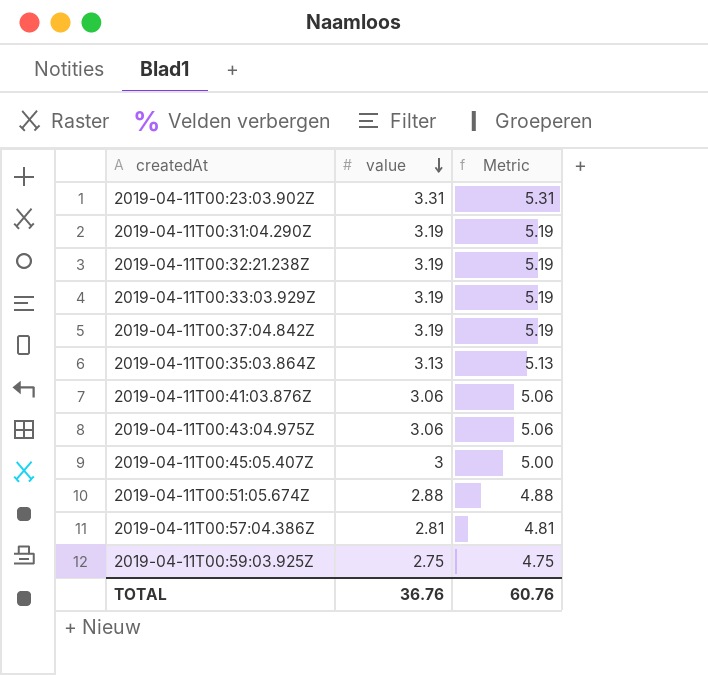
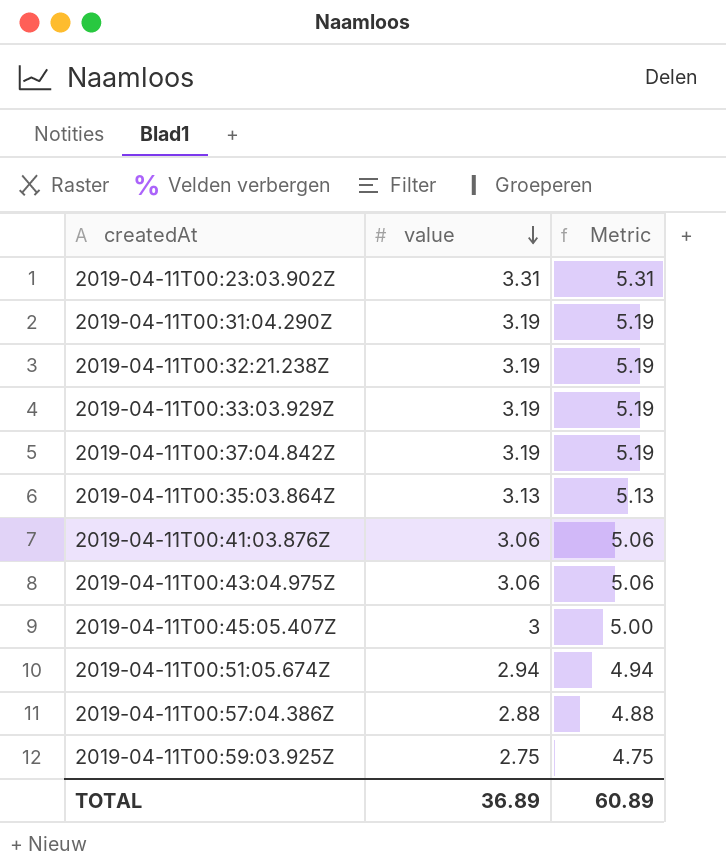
2019-04-11T00:51:05.674Z | value: 2.88 -> 2.94
2019-04-11T00:51:05.674Z | Metric: 4.88 -> 4.94
2019-04-11T00:57:04.386Z | value: 2.81 -> 2.88
2019-04-11T00:57:04.386Z | Metric: 4.81 -> 4.88
TOTAL | value: 36.76 -> 36.89
TOTAL | Metric: 60.76 -> 60.89

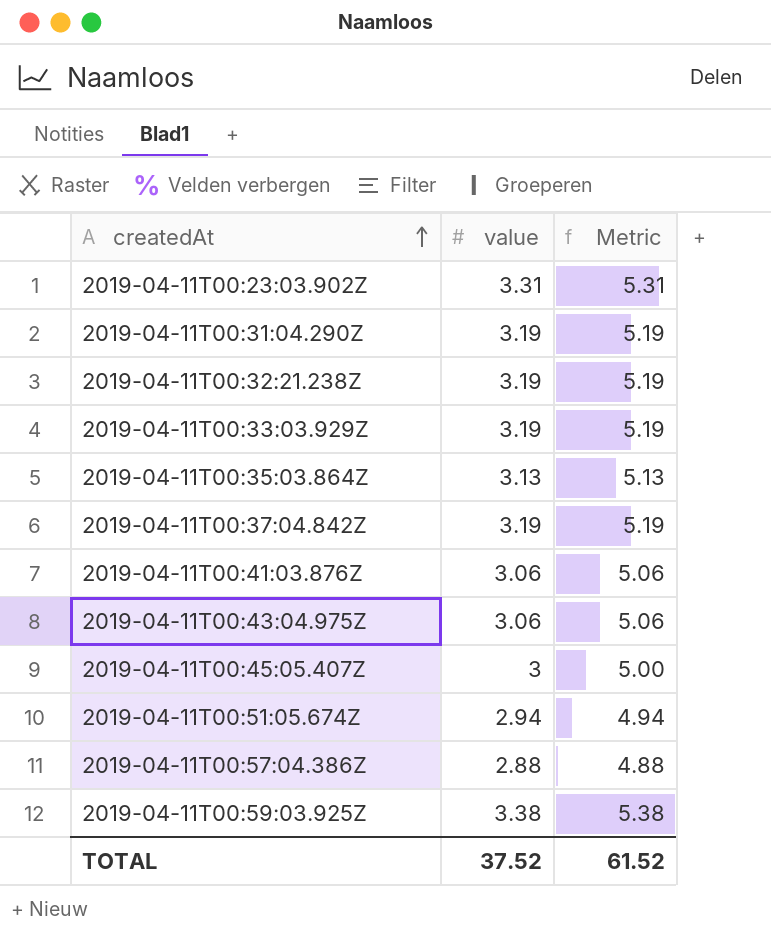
row order: value descending -> createdAt ascending
2019-04-11T00:59:03.925Z | value: 2.75 -> 3.38
2019-04-11T00:59:03.925Z | Metric: 4.75 -> 5.38
TOTAL | value: 36.89 -> 37.52
TOTAL | Metric: 60.89 -> 61.52

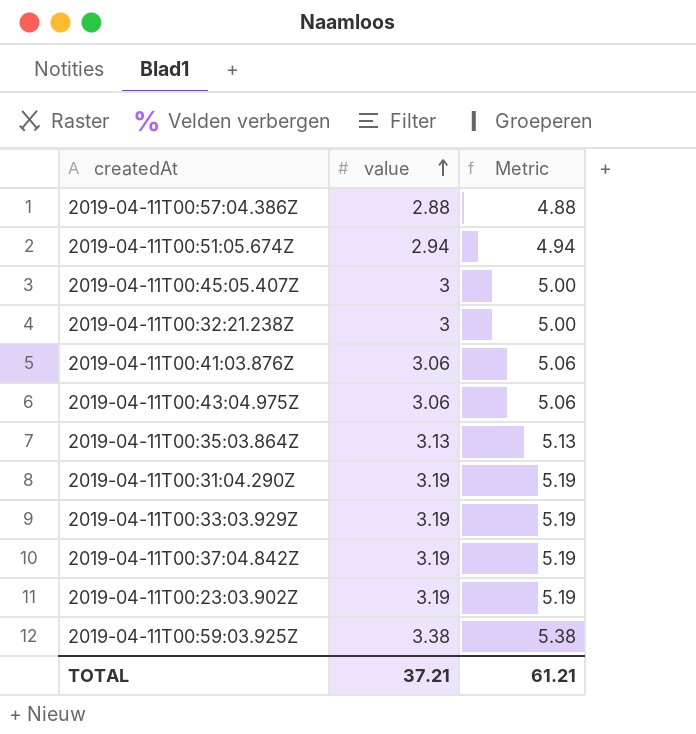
row order: createdAt ascending -> value ascending
2019-04-11T00:32:21.238Z | value: 3.19 -> 3
2019-04-11T00:32:21.238Z | Metric: 5.19 -> 5.00
2019-04-11T00:23:03.902Z | value: 3.31 -> 3.19
2019-04-11T00:23:03.902Z | Metric: 5.31 -> 5.19
TOTAL | value: 37.52 -> 37.21
TOTAL | Metric: 61.52 -> 61.21

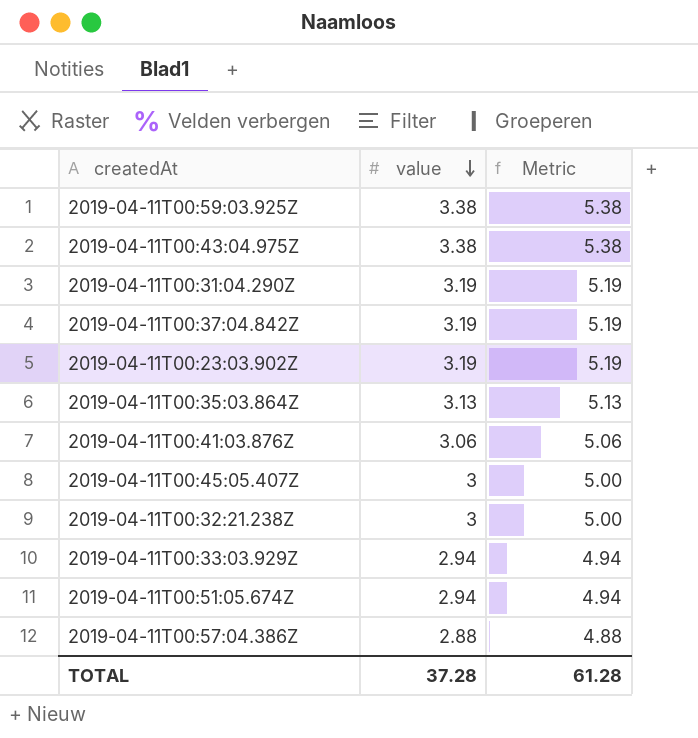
row order: value ascending -> value descending
2019-04-11T00:43:04.975Z | value: 3.06 -> 3.38
2019-04-11T00:43:04.975Z | Metric: 5.06 -> 5.38
2019-04-11T00:33:03.929Z | value: 3.19 -> 2.94
2019-04-11T00:33:03.929Z | Metric: 5.19 -> 4.94
TOTAL | value: 37.21 -> 37.28
TOTAL | Metric: 61.21 -> 61.28

